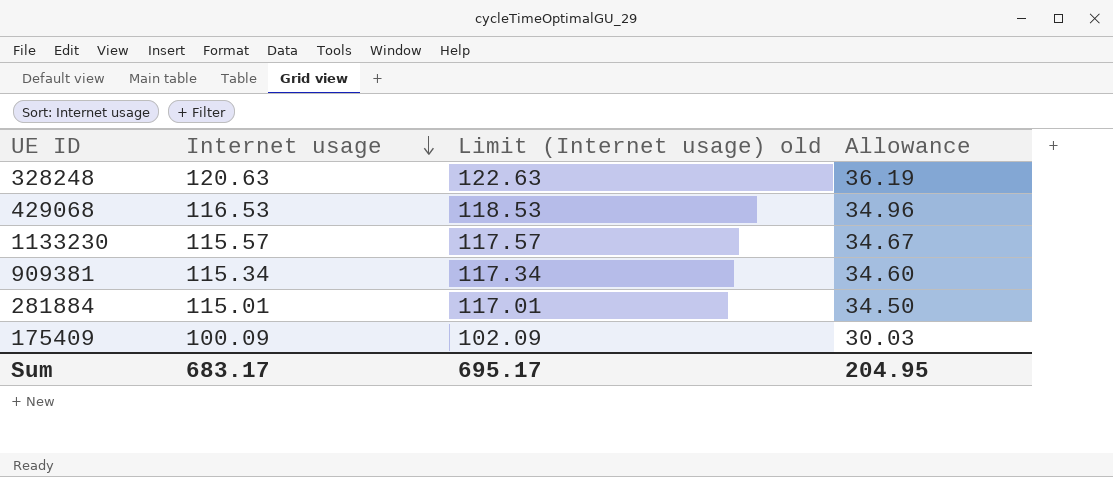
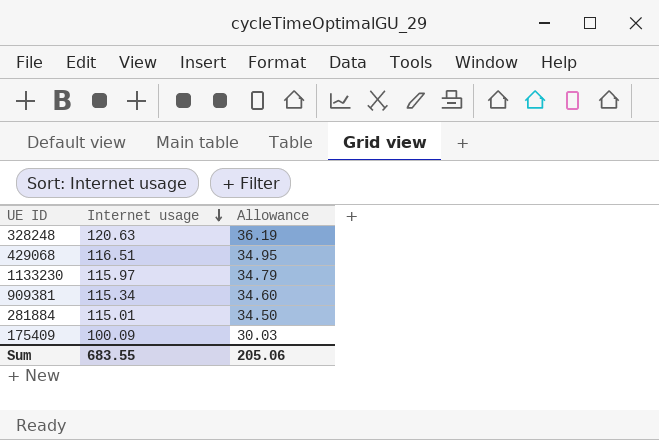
column Limit (Internet usage) old | formula: [Internet usage] + 2 -> none
429068 | Internet usage: 116.53 -> 116.51
429068 | Allowance: 34.96 -> 34.95
1133230 | Internet usage: 115.57 -> 115.97
1133230 | Allowance: 34.67 -> 34.79
Sum | Internet usage: 683.17 -> 683.55
Sum | Allowance: 204.95 -> 205.06

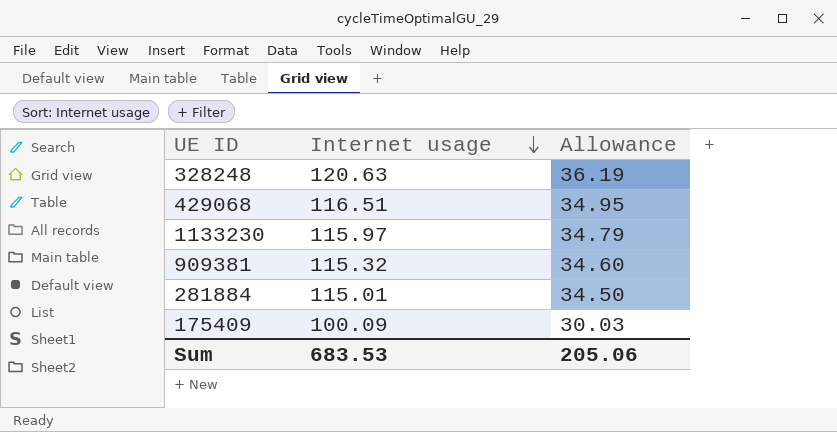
909381 | Internet usage: 115.34 -> 115.32
Sum | Internet usage: 683.55 -> 683.53

